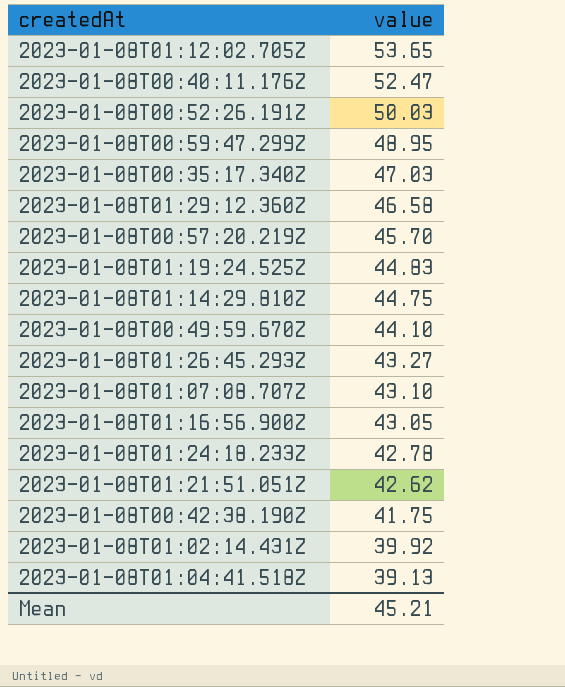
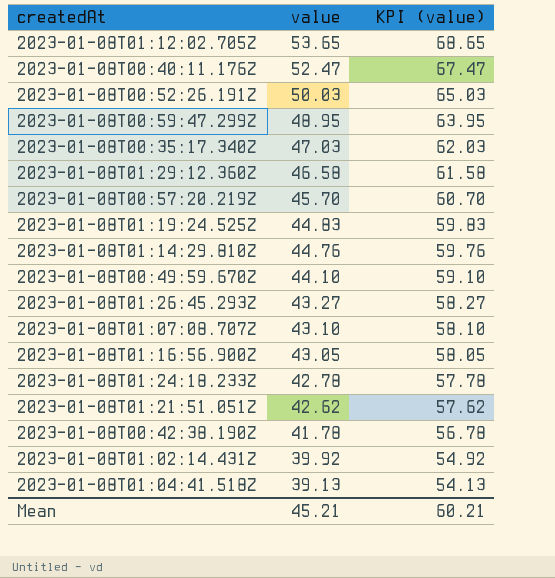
column KPI (value) | formula: none -> [value] + 15
2023-01-08T01:14:29.810Z | value: 44.75 -> 44.76
2023-01-08T00:42:38.190Z | value: 41.75 -> 41.78

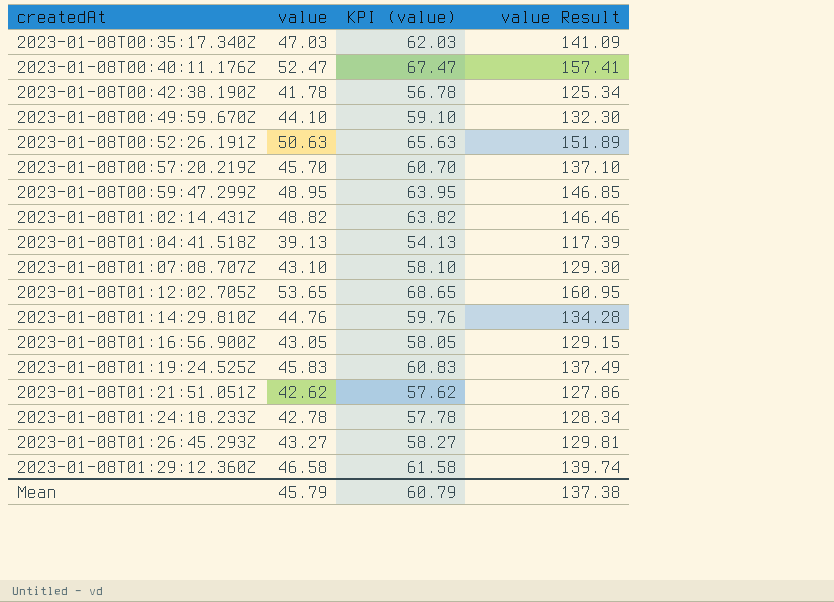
row order: value descending -> createdAt ascending
column value Result | formula: none -> [value] * 3
2023-01-08T00:52:26.191Z | value: 50.03 -> 50.63
2023-01-08T00:52:26.191Z | KPI (value): 65.03 -> 65.63
2023-01-08T01:02:14.431Z | value: 39.92 -> 48.82
2023-01-08T01:02:14.431Z | KPI (value): 54.92 -> 63.82
2023-01-08T01:19:24.525Z | value: 44.83 -> 45.83
2023-01-08T01:19:24.525Z | KPI (value): 59.83 -> 60.83
Mean | value: 45.21 -> 45.79
Mean | KPI (value): 60.21 -> 60.79

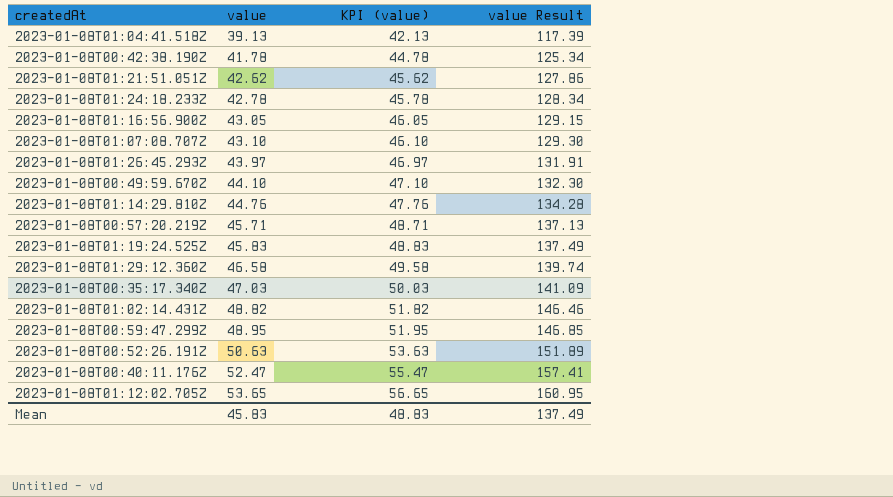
row order: createdAt ascending -> value ascending
column KPI (value) | formula: [value] + 15 -> [value] + 3
2023-01-08T01:26:45.293Z | value: 43.27 -> 43.97
2023-01-08T01:26:45.293Z | value Result: 129.81 -> 131.91
2023-01-08T00:57:20.219Z | value: 45.70 -> 45.71
2023-01-08T00:57:20.219Z | value Result: 137.10 -> 137.13
Mean | value: 45.79 -> 45.83
Mean | KPI (value): 60.79 -> 48.83
Mean | value Result: 137.38 -> 137.49

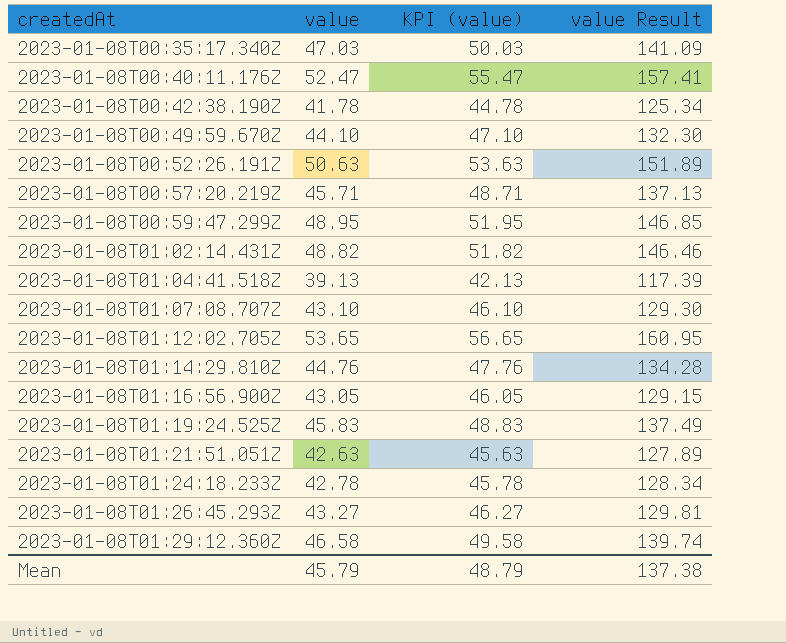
row order: value ascending -> createdAt ascending
2023-01-08T01:21:51.051Z | value: 42.62 -> 42.63
2023-01-08T01:21:51.051Z | KPI (value): 45.62 -> 45.63
2023-01-08T01:21:51.051Z | value Result: 127.86 -> 127.89
2023-01-08T01:26:45.293Z | value: 43.97 -> 43.27
2023-01-08T01:26:45.293Z | KPI (value): 46.97 -> 46.27
2023-01-08T01:26:45.293Z | value Result: 131.91 -> 129.81
Mean | value: 45.83 -> 45.79
Mean | KPI (value): 48.83 -> 48.79
Mean | value Result: 137.49 -> 137.38

